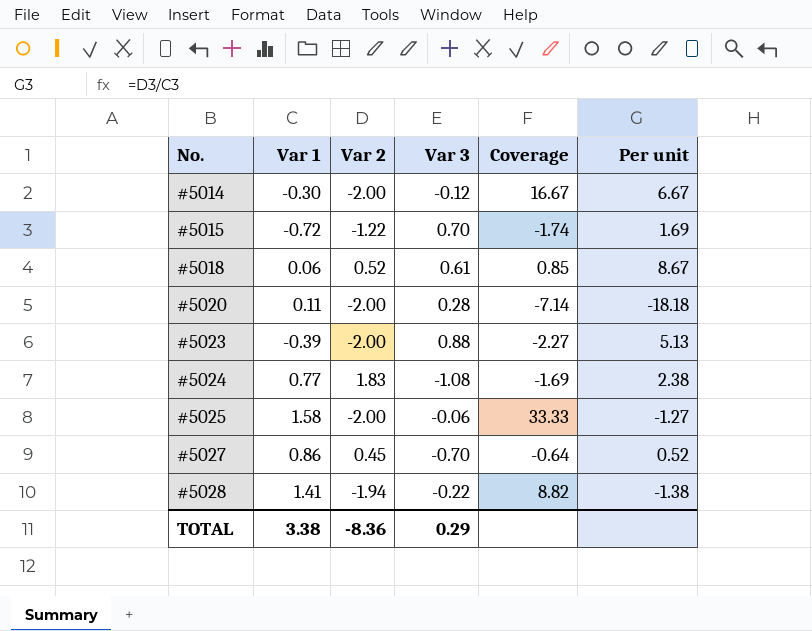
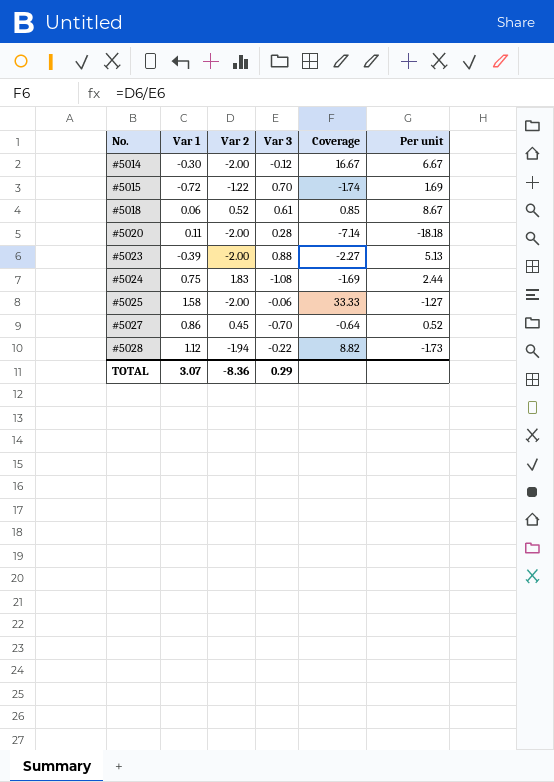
#5024 | Var 1: 0.77 -> 0.75
#5024 | Per unit: 2.38 -> 2.44
#5028 | Var 1: 1.41 -> 1.12
#5028 | Per unit: -1.38 -> -1.73
TOTAL | Var 1: 3.38 -> 3.07

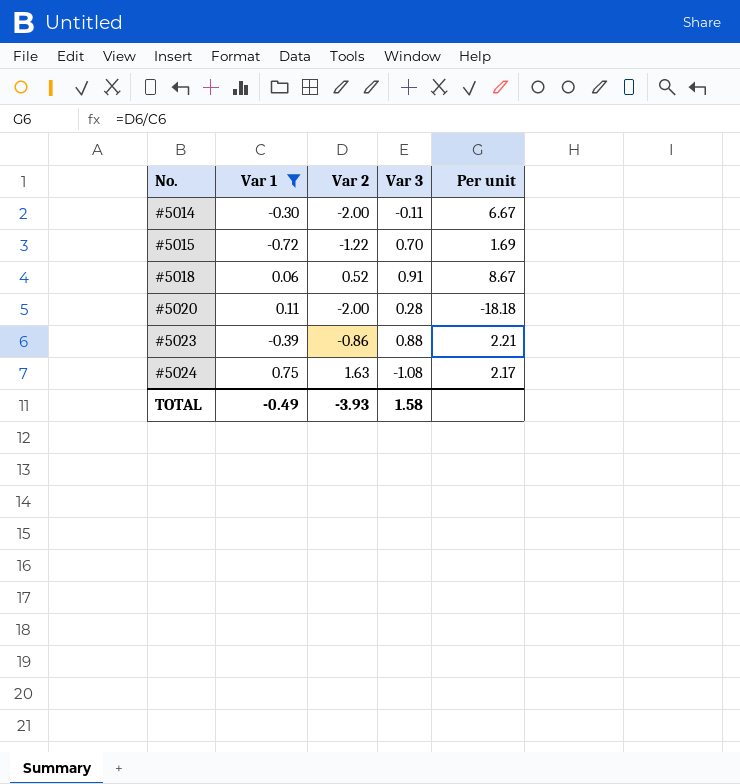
filter: none -> Var 1 <= 0.75
column Coverage | formula: [Var 2] / [Var 3] -> none
#5014 | Var 3: -0.12 -> -0.11
#5018 | Var 3: 0.61 -> 0.91
#5023 | Var 2: -2.00 -> -0.86
#5023 | Per unit: 5.13 -> 2.21
#5024 | Var 2: 1.83 -> 1.63
#5024 | Per unit: 2.44 -> 2.17
TOTAL | Var 1: 3.07 -> -0.49
TOTAL | Var 2: -8.36 -> -3.93
TOTAL | Var 3: 0.29 -> 1.58

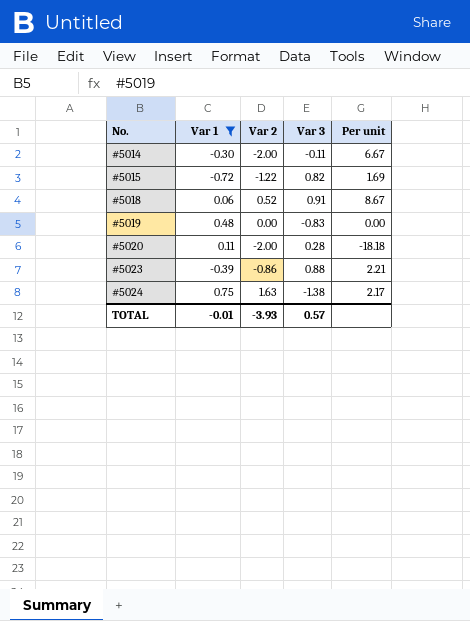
#5015 | Var 3: 0.70 -> 0.82
row #5019: none -> 0.48 | 0.00 | -0.83 | 0.00
#5024 | Var 3: -1.08 -> -1.38
TOTAL | Var 1: -0.49 -> -0.01
TOTAL | Var 3: 1.58 -> 0.57

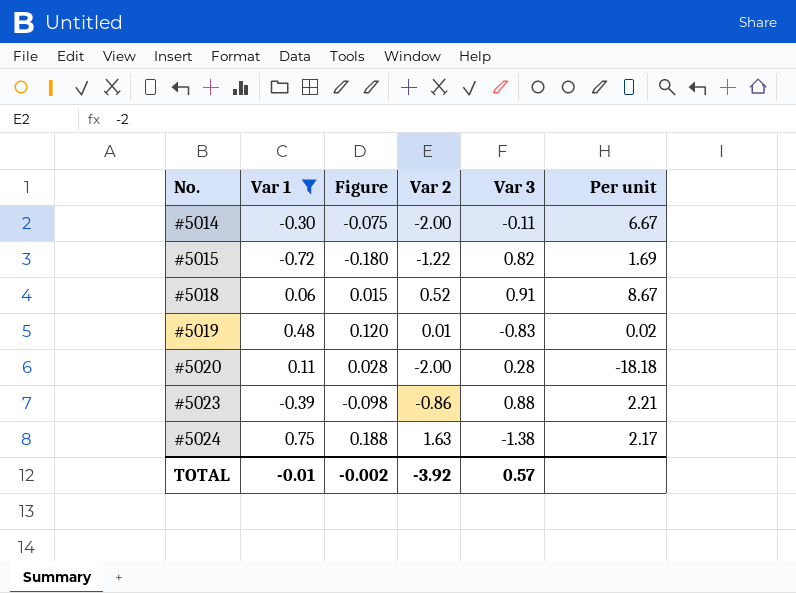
column Figure | formula: none -> [Var 1] * 0.25
#5019 | Var 2: 0.00 -> 0.01
#5019 | Per unit: 0.00 -> 0.02
TOTAL | Var 2: -3.93 -> -3.92

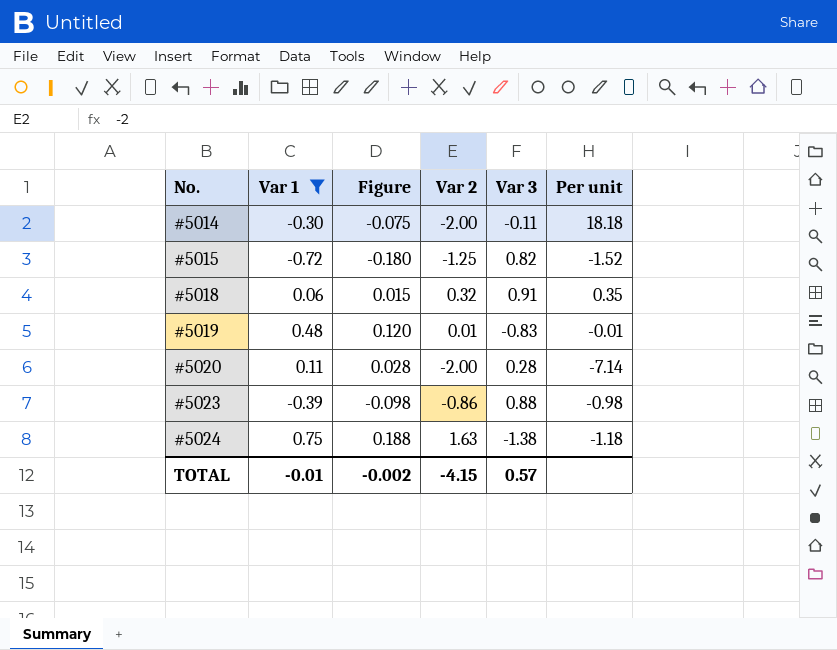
column Per unit | formula: [Var 2] / [Var 1] -> [Var 2] / [Var 3]
#5015 | Var 2: -1.22 -> -1.25
#5018 | Var 2: 0.52 -> 0.32
TOTAL | Var 2: -3.92 -> -4.15

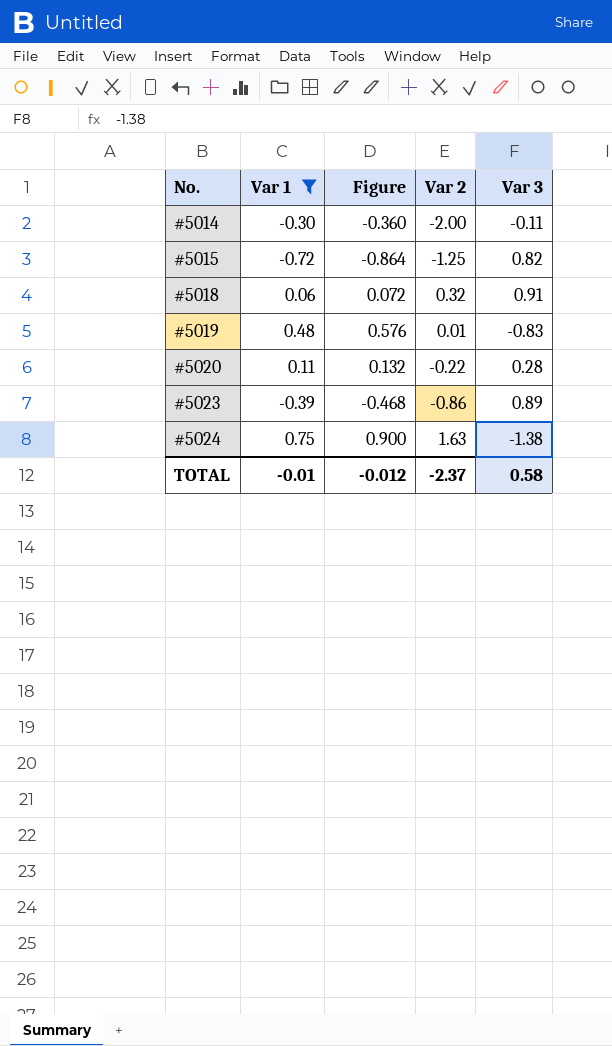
column Per unit | formula: [Var 2] / [Var 3] -> none
column Figure | formula: [Var 1] * 0.25 -> [Var 1] * 1.2
#5020 | Var 2: -2.00 -> -0.22
#5023 | Var 3: 0.88 -> 0.89
TOTAL | Figure: -0.002 -> -0.012
TOTAL | Var 2: -4.15 -> -2.37
TOTAL | Var 3: 0.57 -> 0.58

